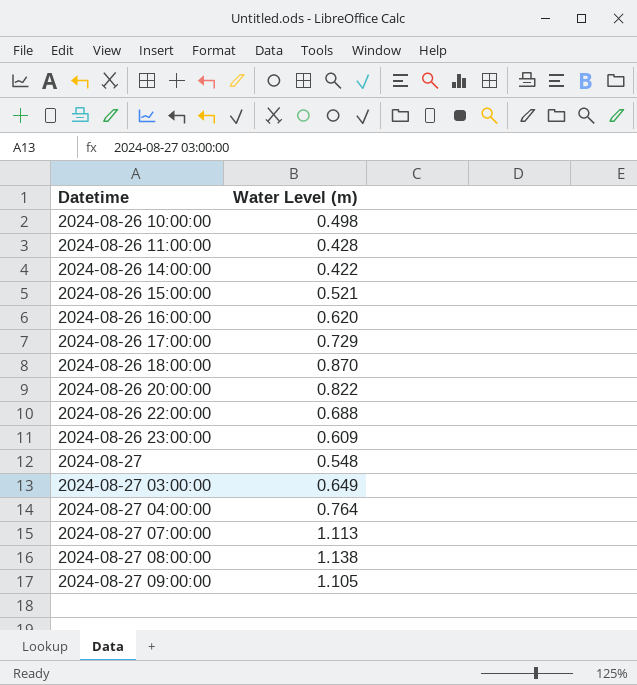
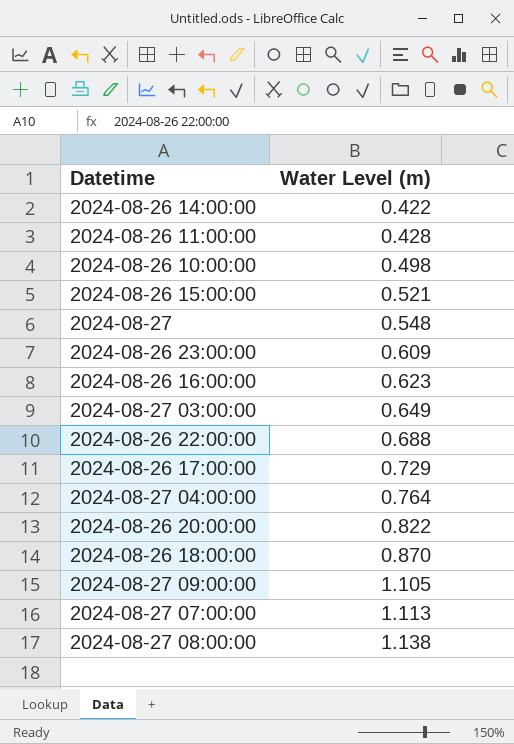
row order: Datetime ascending -> Water Level (m) ascending
2024-08-26 16:00:00 | Water Level (m): 0.620 -> 0.623

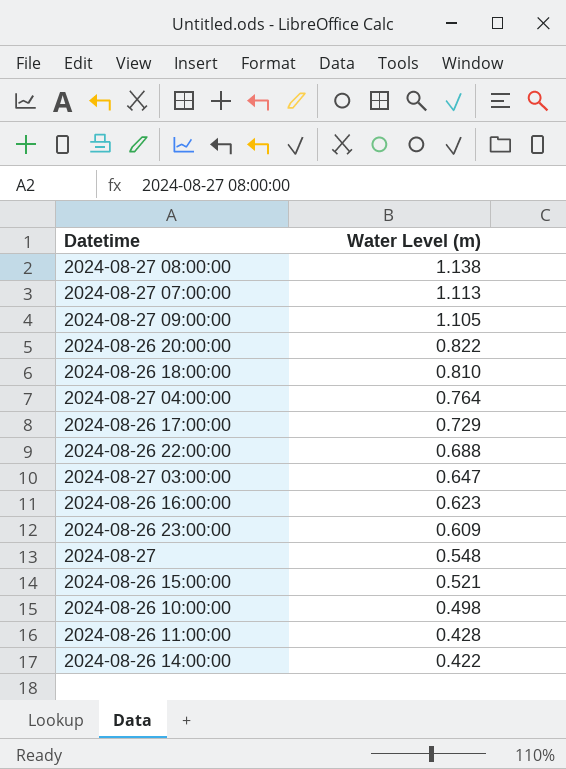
row order: Water Level (m) ascending -> Water Level (m) descending
2024-08-26 18:00:00 | Water Level (m): 0.870 -> 0.810
2024-08-27 03:00:00 | Water Level (m): 0.649 -> 0.647

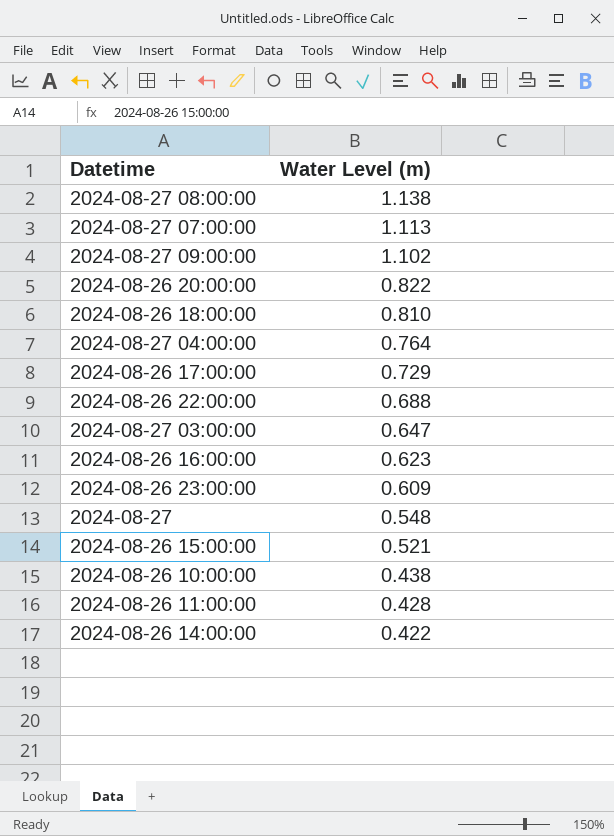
2024-08-27 09:00:00 | Water Level (m): 1.105 -> 1.102
2024-08-26 10:00:00 | Water Level (m): 0.498 -> 0.438

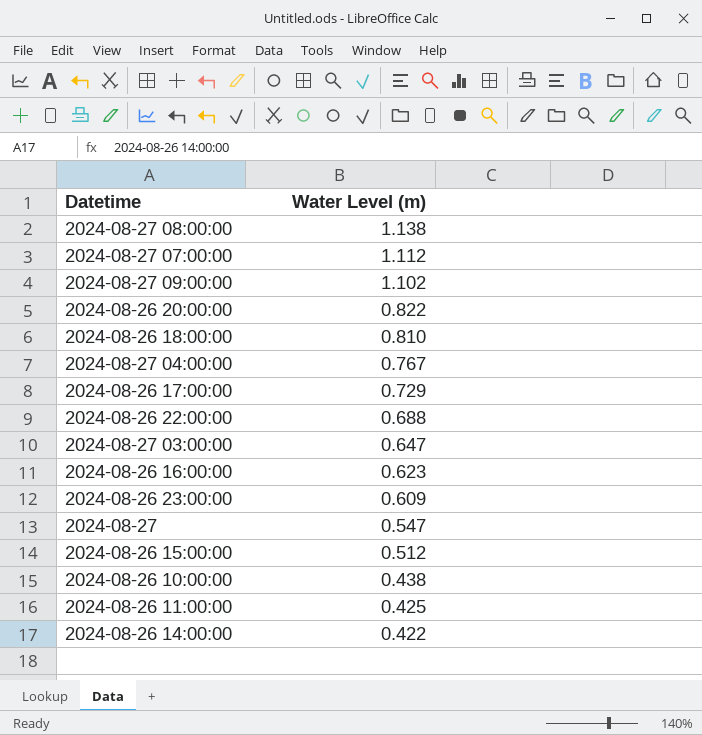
2024-08-27 07:00:00 | Water Level (m): 1.113 -> 1.112
2024-08-27 04:00:00 | Water Level (m): 0.764 -> 0.767
2024-08-27 | Water Level (m): 0.548 -> 0.547
2024-08-26 15:00:00 | Water Level (m): 0.521 -> 0.512
2024-08-26 11:00:00 | Water Level (m): 0.428 -> 0.425

